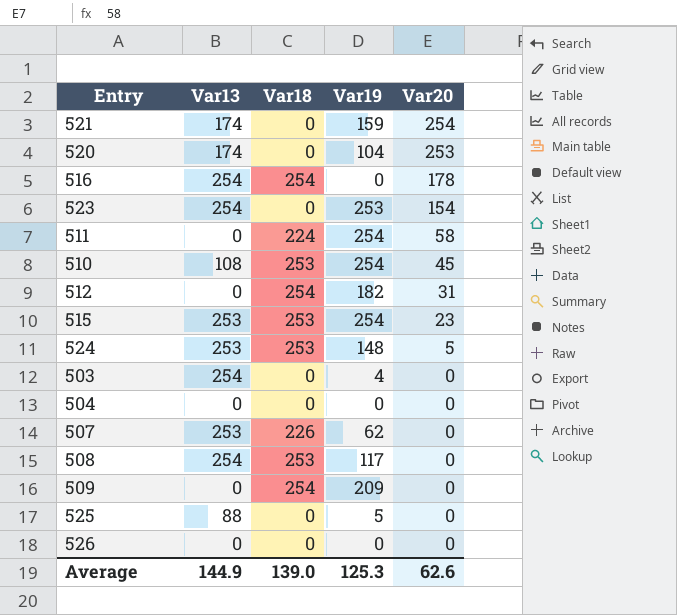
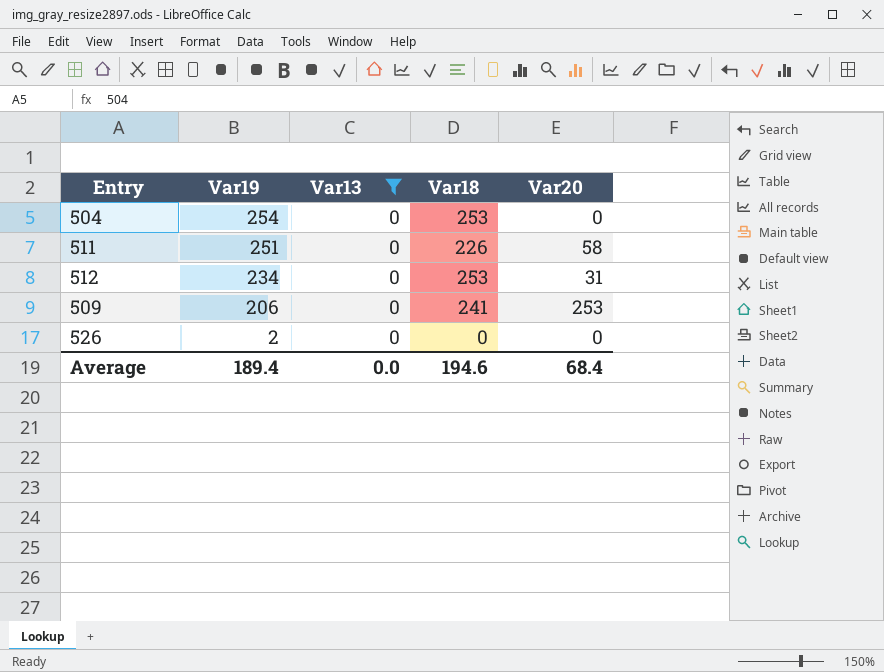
filter: none -> Var13 = 0
row order: Var20 descending -> Var19 descending
column Var19 | position: 4 -> 2
504 | Var19: 0 -> 254
504 | Var18: 0 -> 253
511 | Var19: 254 -> 251
511 | Var18: 224 -> 226
512 | Var19: 182 -> 234
512 | Var18: 254 -> 253
509 | Var19: 209 -> 206
509 | Var18: 254 -> 241
509 | Var20: 0 -> 253
526 | Var19: 0 -> 2
Average | Var19: 125.3 -> 189.4
Average | Var13: 144.9 -> 0.0
Average | Var18: 139.0 -> 194.6
Average | Var20: 62.6 -> 68.4

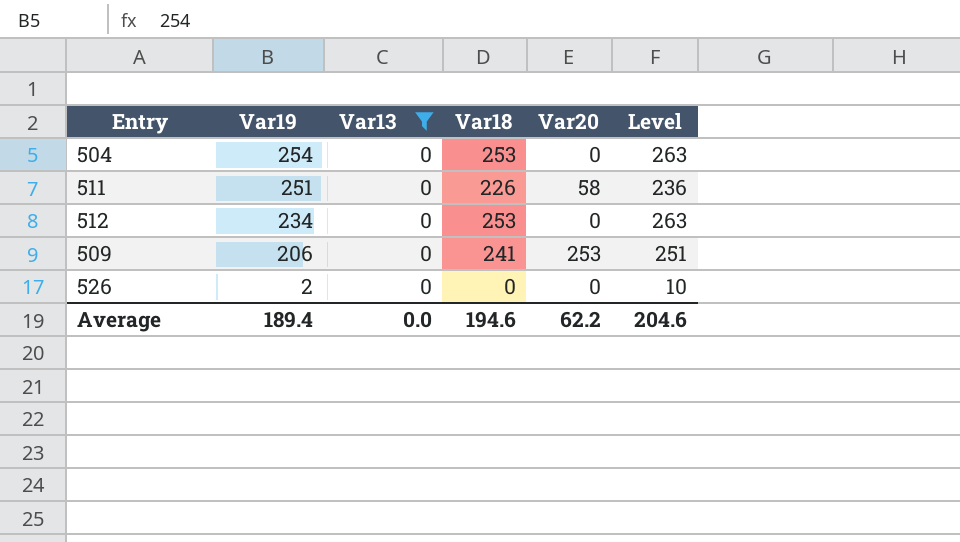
column Level | formula: none -> [Var18] + 10
512 | Var20: 31 -> 0
Average | Var20: 68.4 -> 62.2

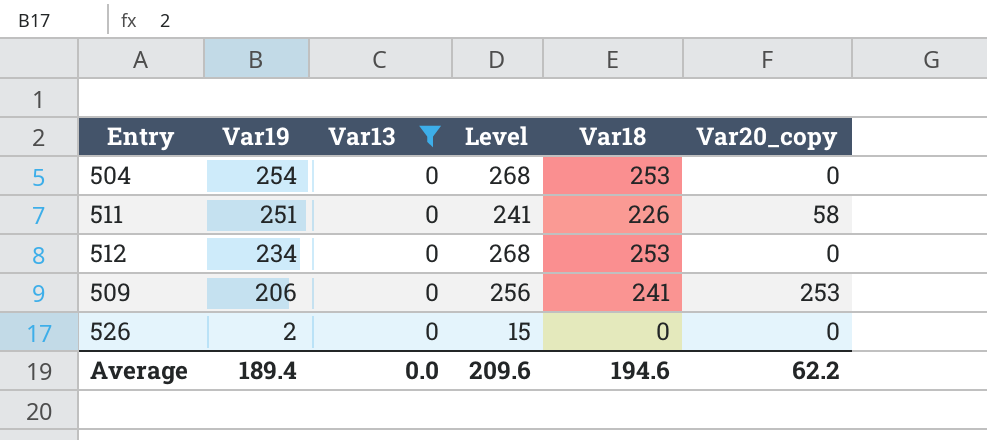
column Level | formula: [Var18] + 10 -> [Var18] + 15
column Level | position: 6 -> 4
column name: Var20 -> Var20_copy
Average | Level: 204.6 -> 209.6

